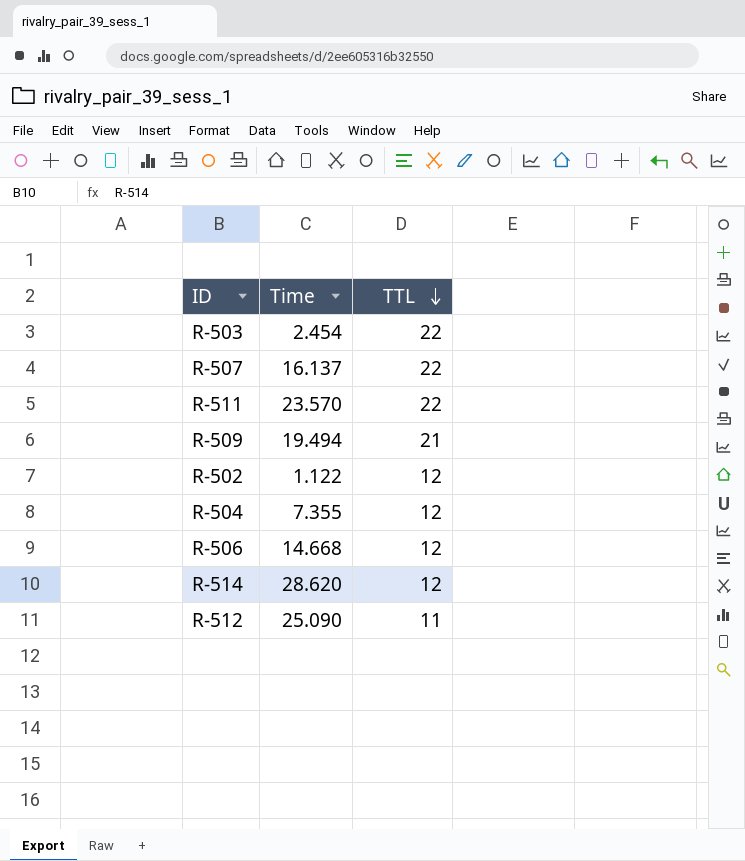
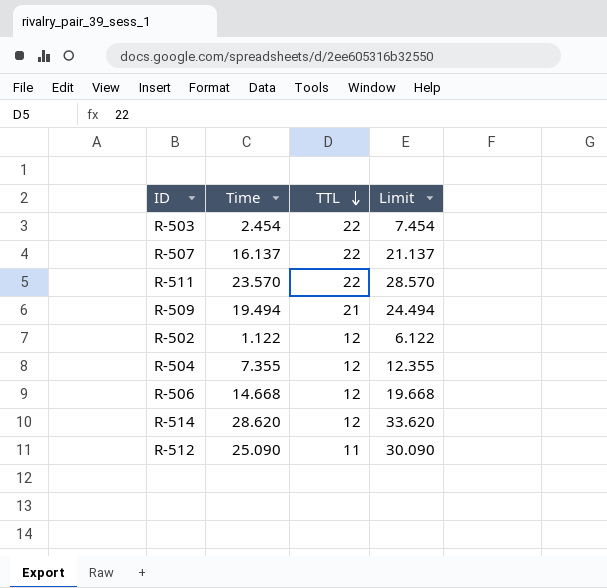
column Limit | formula: none -> [Time] + 5

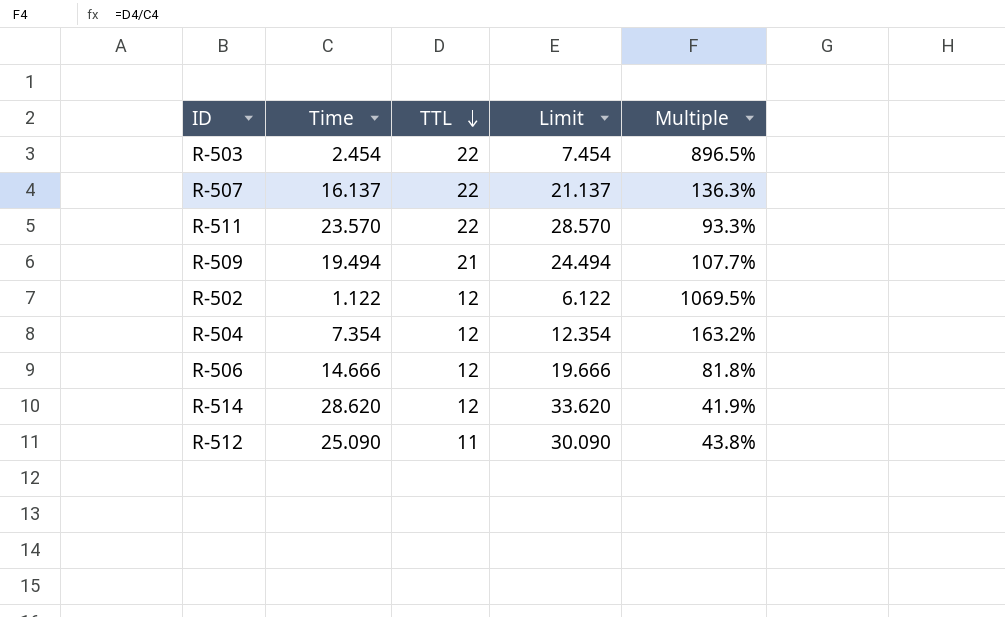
column Multiple | formula: none -> [TTL] / [Time]
R-504 | Time: 7.355 -> 7.354
R-504 | Limit: 12.355 -> 12.354
R-506 | Time: 14.668 -> 14.666
R-506 | Limit: 19.668 -> 19.666

